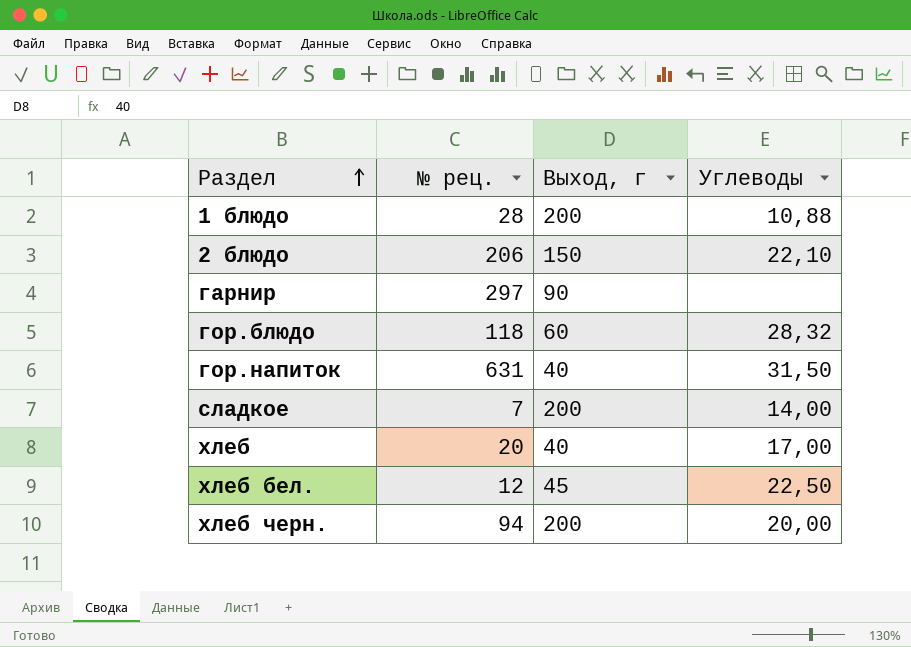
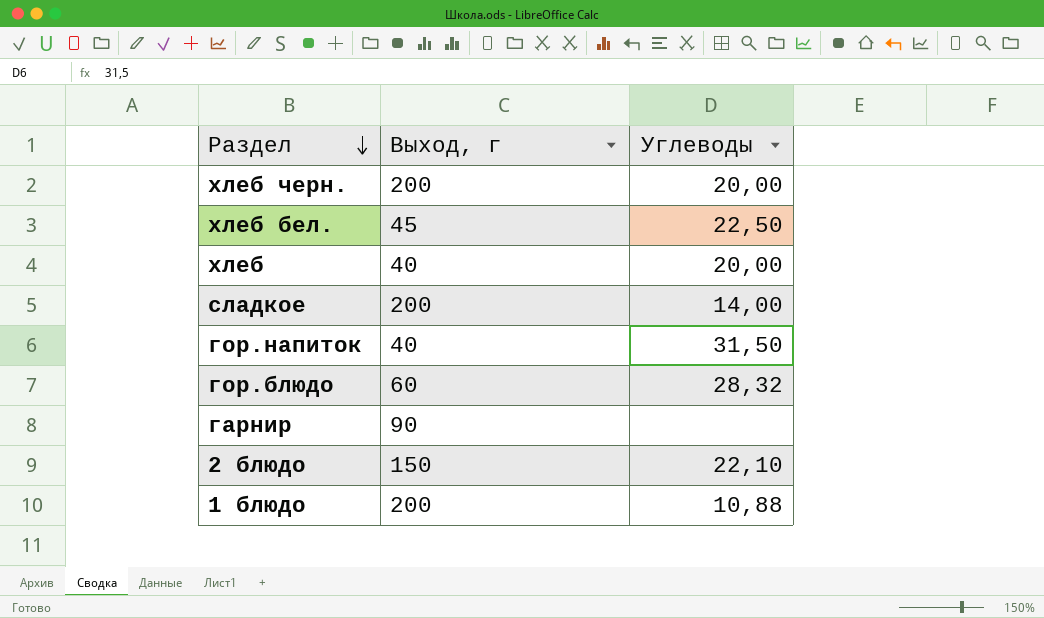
row order: Раздел ascending -> Раздел descending
column № рец. | position: 2 -> none
хлеб | Углеводы: 17,00 -> 20,00

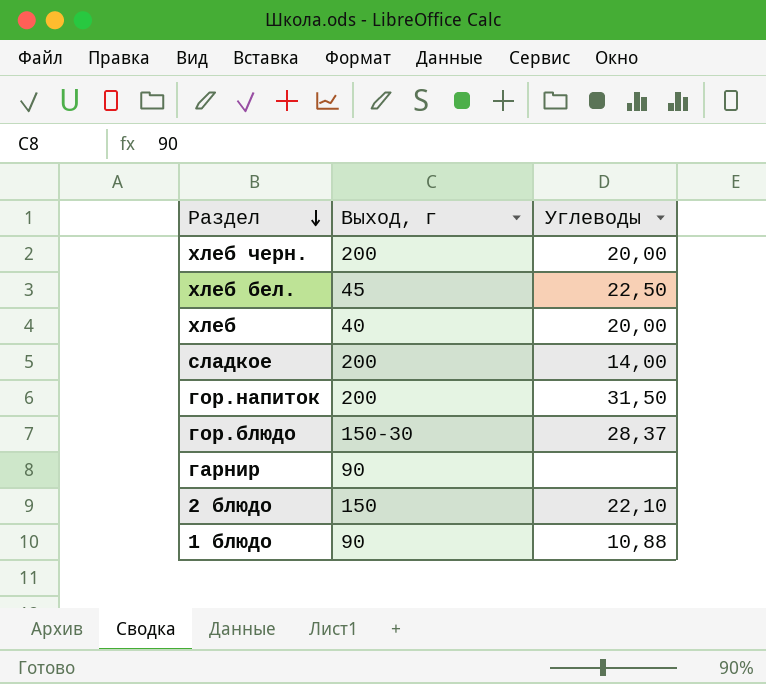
гор.напиток | Выход, г: 40 -> 200
гор.блюдо | Выход, г: 60 -> 150-30
гор.блюдо | Углеводы: 28,32 -> 28,37
1 блюдо | Выход, г: 200 -> 90

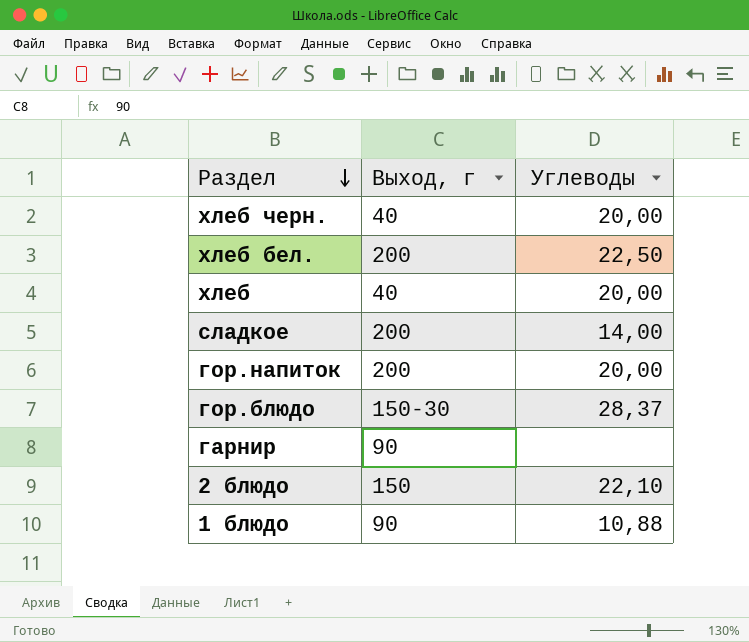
хлеб черн. | Выход, г: 200 -> 40
хлеб бел. | Выход, г: 45 -> 200
гор.напиток | Углеводы: 31,50 -> 20,00

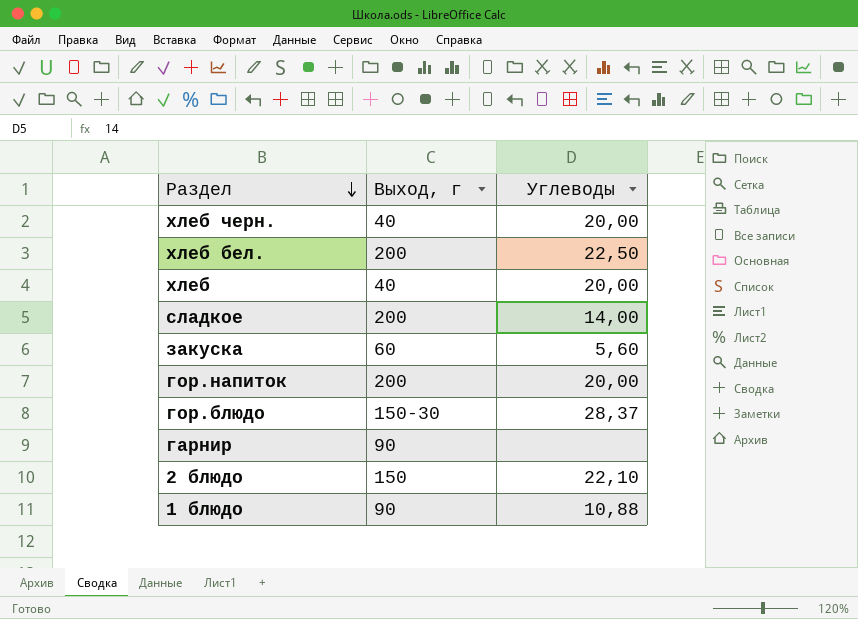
row закуска: none -> 60 | 5,60

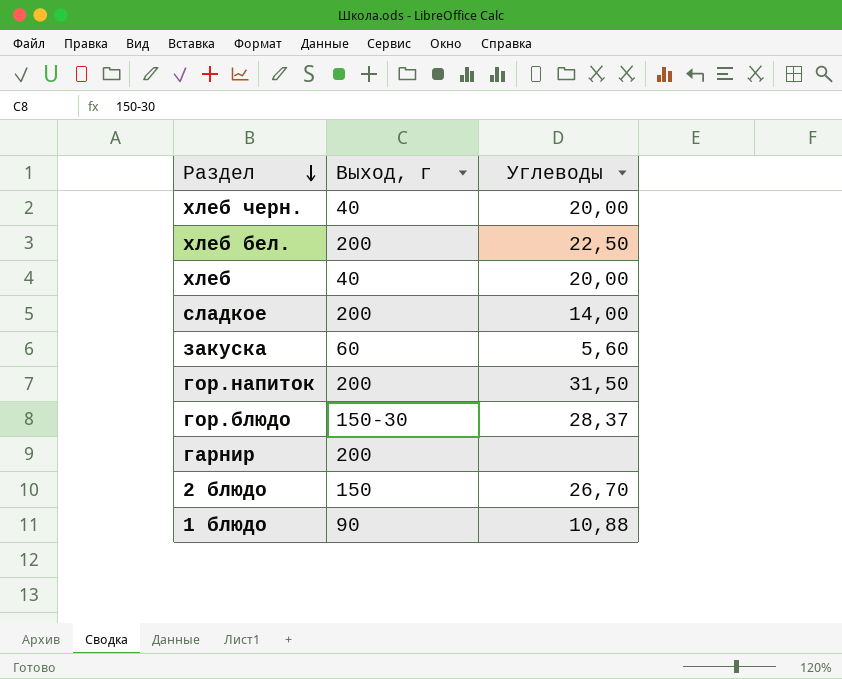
гор.напиток | Углеводы: 20,00 -> 31,50
гарнир | Выход, г: 90 -> 200
2 блюдо | Углеводы: 22,10 -> 26,70

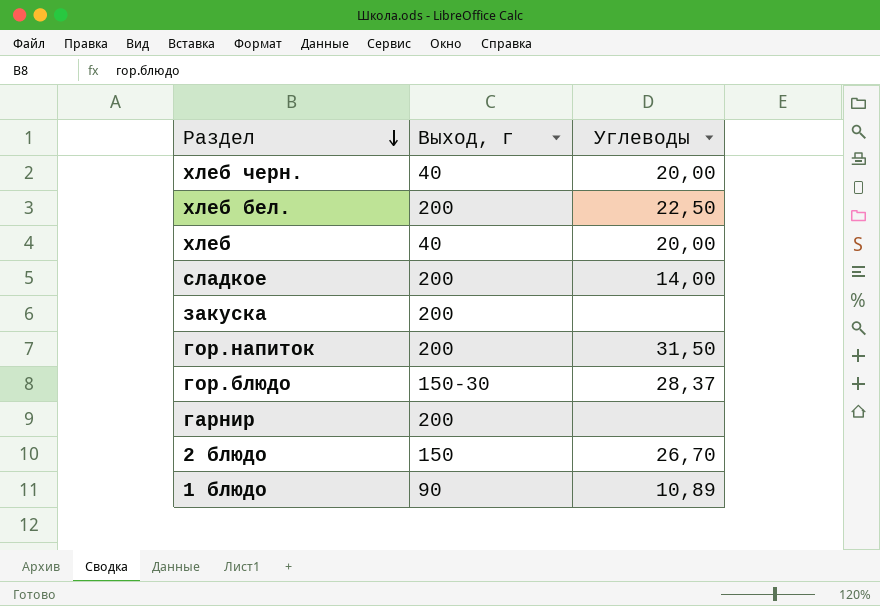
закуска | Выход, г: 60 -> 200
закуска | Углеводы: 5,60 -> none
1 блюдо | Углеводы: 10,88 -> 10,89

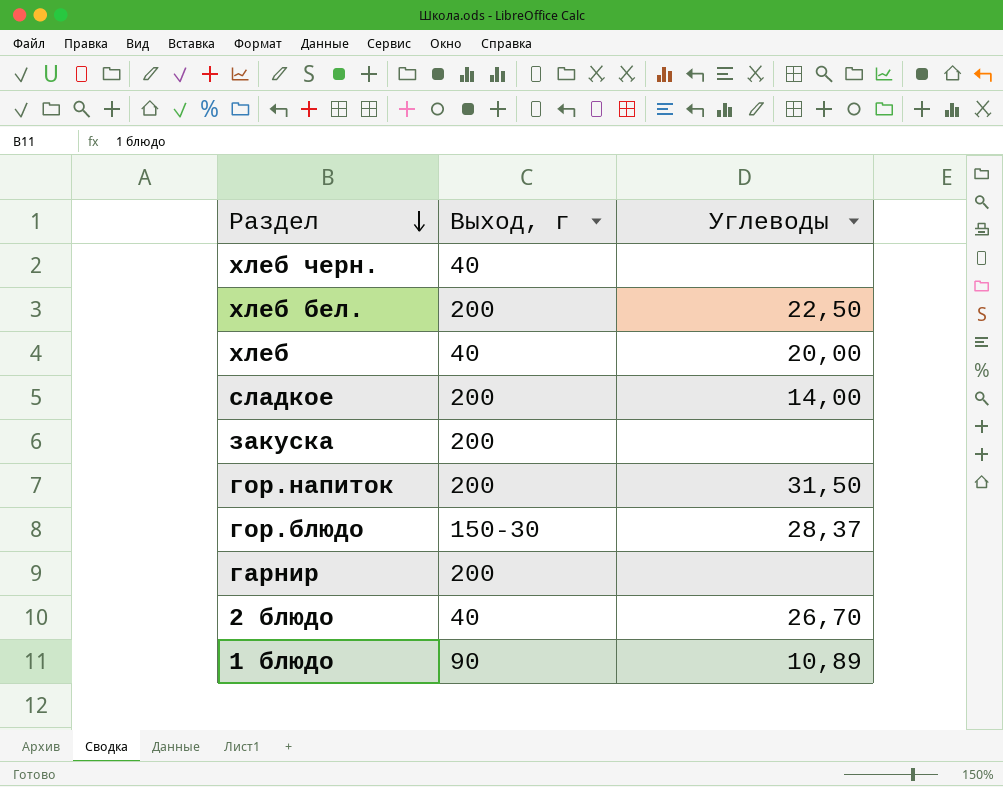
хлеб черн. | Углеводы: 20,00 -> none
2 блюдо | Выход, г: 150 -> 40

